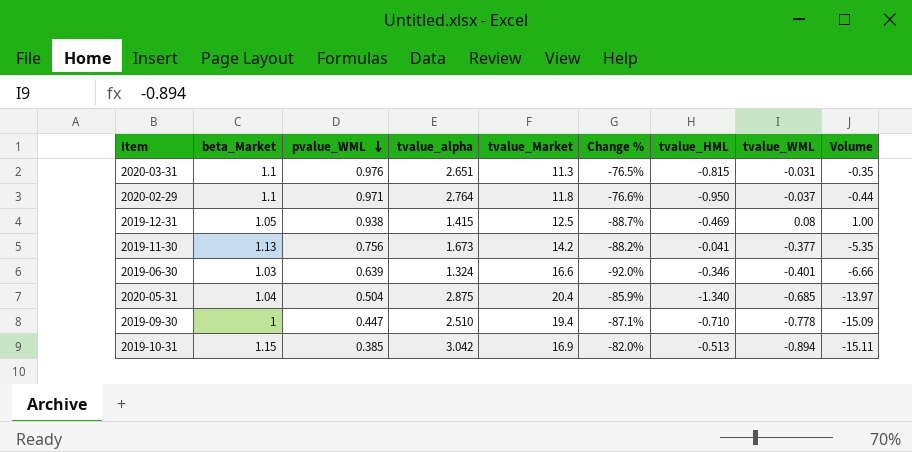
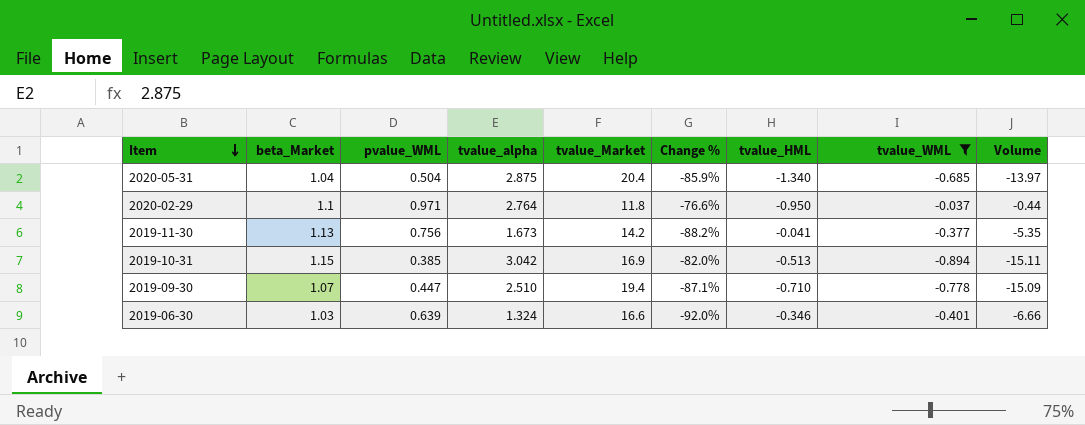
filter: none -> tvalue_WML <= -0.037
row order: pvalue_WML descending -> Item descending
2019-09-30 | beta_Market: 1 -> 1.07

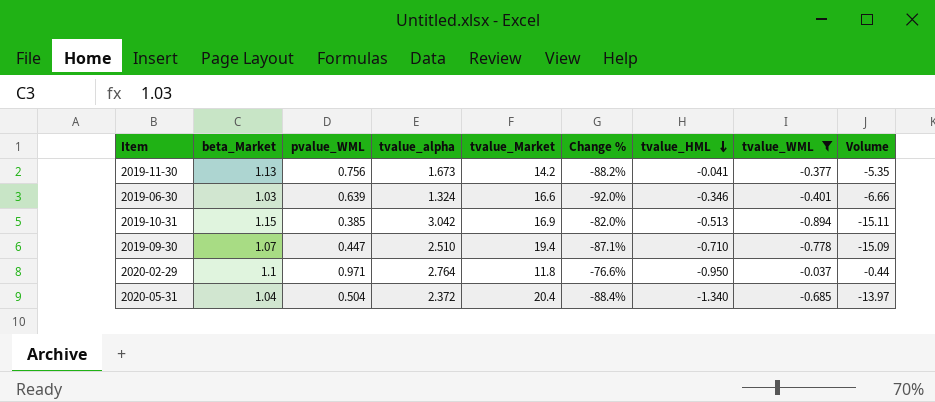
row order: Item descending -> tvalue_HML descending
2020-05-31 | tvalue_alpha: 2.875 -> 2.372
2020-05-31 | Change %: -85.9% -> -88.4%

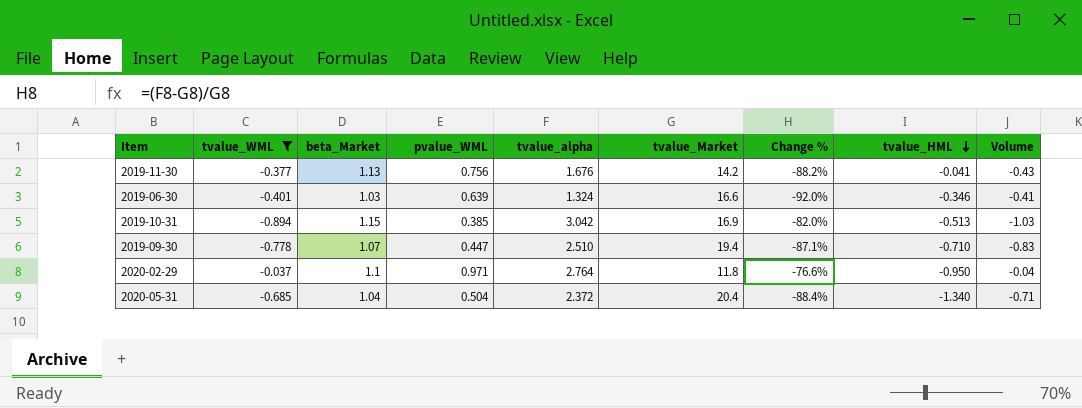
column tvalue_WML | position: 8 -> 2
column Volume | formula: [tvalue_Market] * [tvalue_WML] -> [tvalue_WML] * [beta_Market]
2019-11-30 | tvalue_alpha: 1.673 -> 1.676

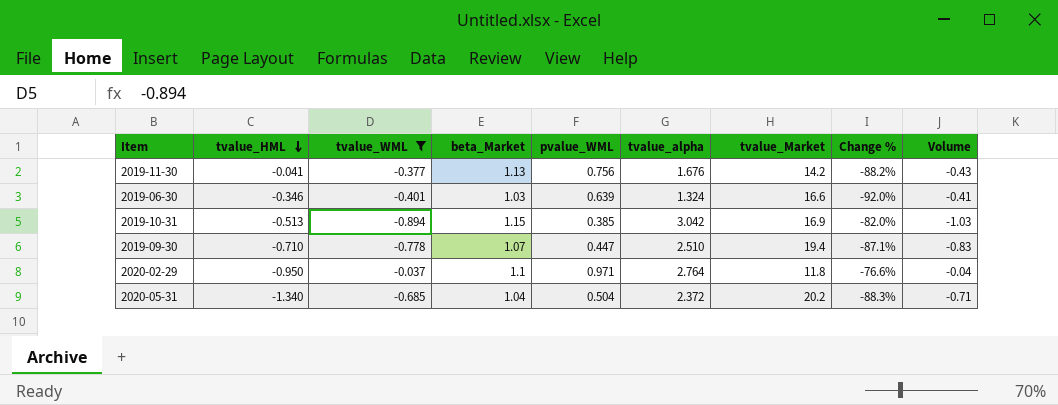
column tvalue_HML | position: 8 -> 2
2020-05-31 | tvalue_Market: 20.4 -> 20.2
2020-05-31 | Change %: -88.4% -> -88.3%

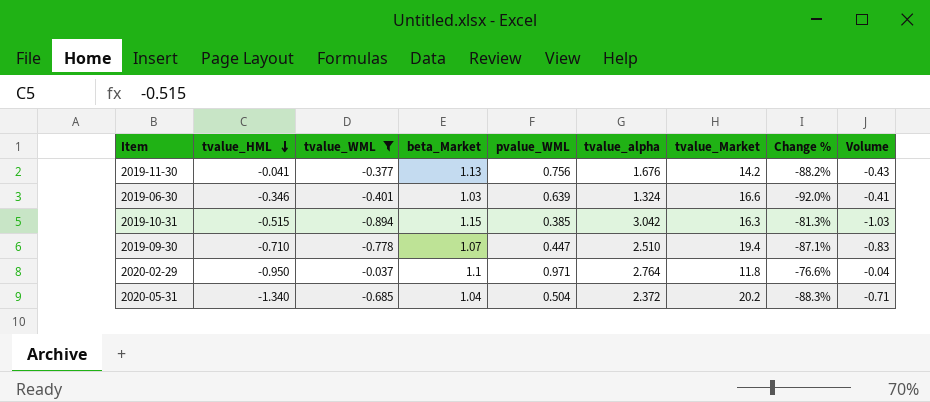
2019-10-31 | tvalue_HML: -0.513 -> -0.515
2019-10-31 | tvalue_Market: 16.9 -> 16.3
2019-10-31 | Change %: -82.0% -> -81.3%

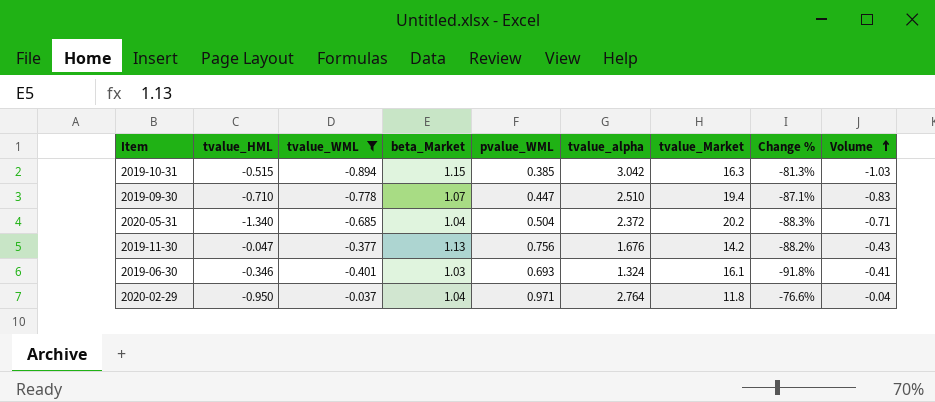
row order: tvalue_HML descending -> Volume ascending
2019-11-30 | tvalue_HML: -0.041 -> -0.047
2019-06-30 | pvalue_WML: 0.639 -> 0.693
2019-06-30 | tvalue_Market: 16.6 -> 16.1
2019-06-30 | Change %: -92.0% -> -91.8%
2020-02-29 | beta_Market: 1.1 -> 1.04

